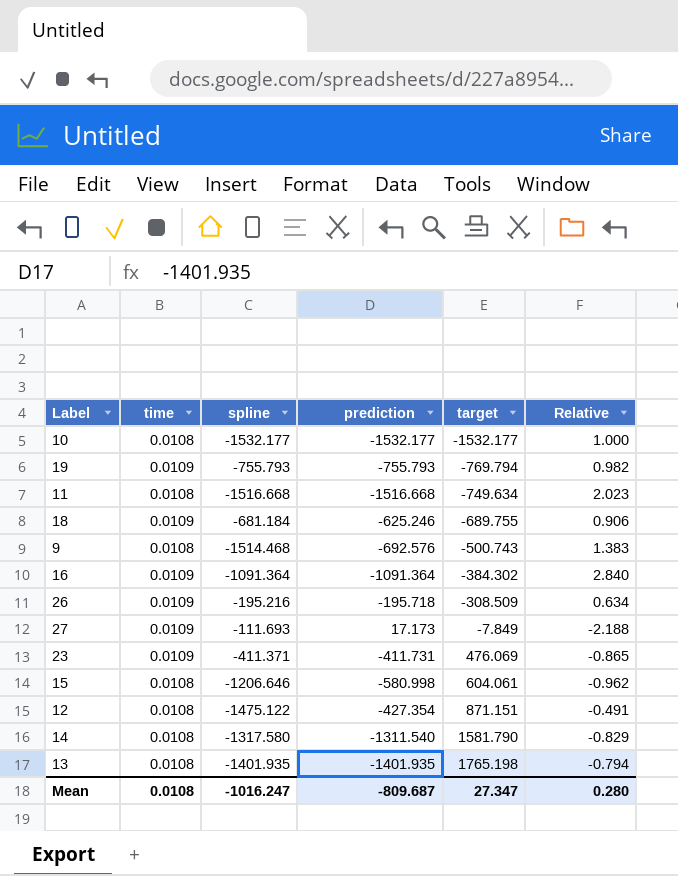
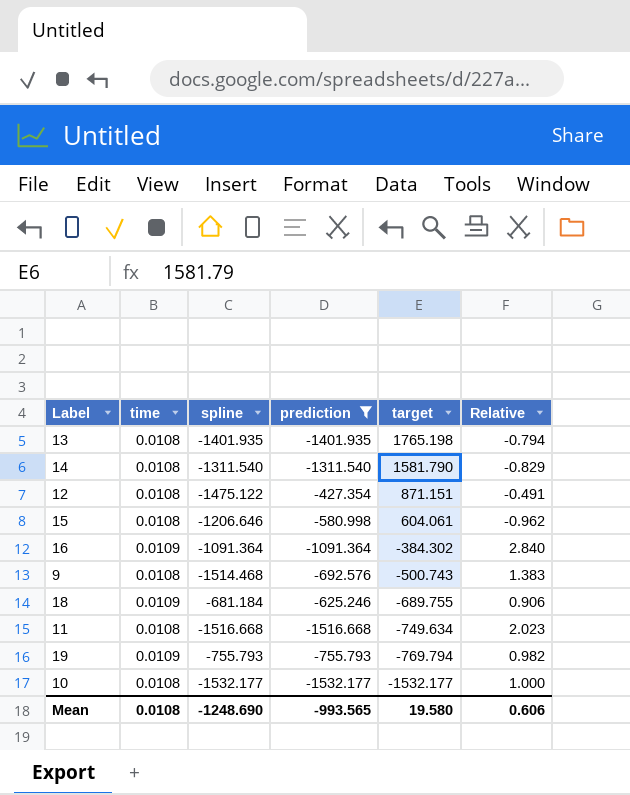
filter: none -> prediction <= -427.354
row order: target ascending -> target descending
14 | spline: -1317.580 -> -1311.540
Mean | spline: -1016.247 -> -1248.690
Mean | prediction: -809.687 -> -993.565
Mean | target: 27.347 -> 19.580
Mean | Relative: 0.280 -> 0.606

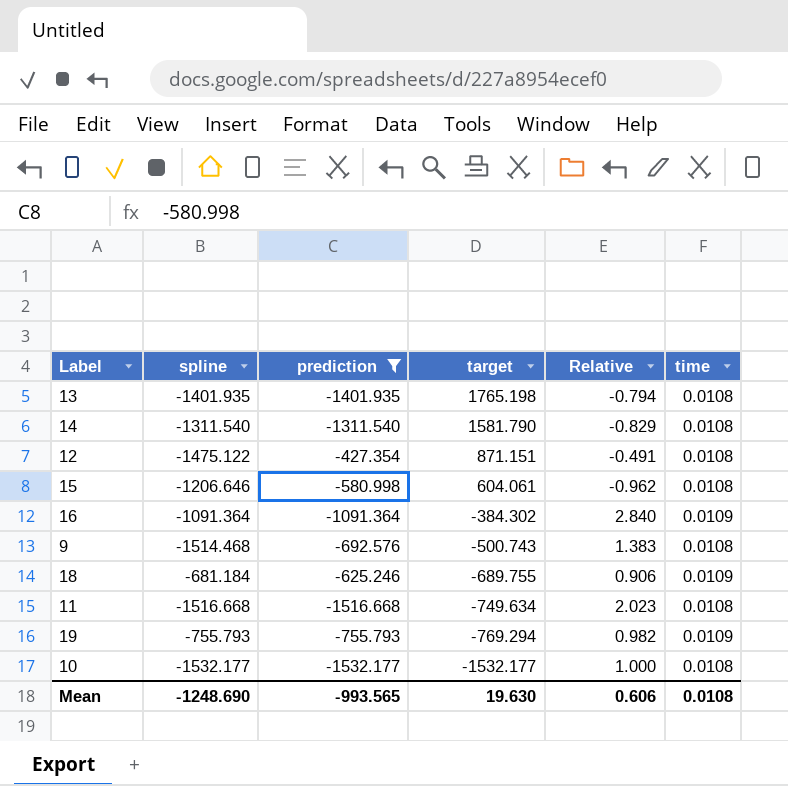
column time | position: 2 -> 6
19 | target: -769.794 -> -769.294
Mean | target: 19.580 -> 19.630

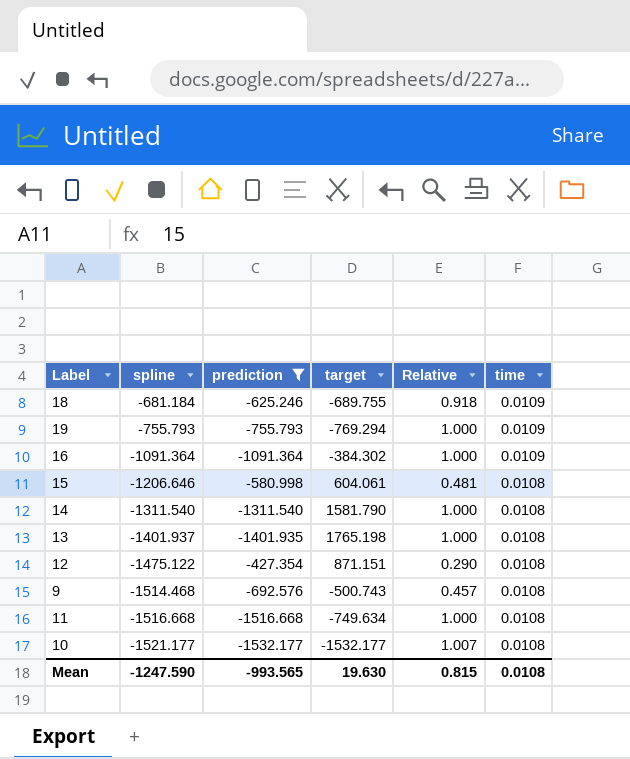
row order: target descending -> spline descending
column Relative | formula: [prediction] / [target] -> [prediction] / [spline]
13 | spline: -1401.935 -> -1401.937
10 | spline: -1532.177 -> -1521.177
Mean | spline: -1248.690 -> -1247.590
Mean | Relative: 0.606 -> 0.815

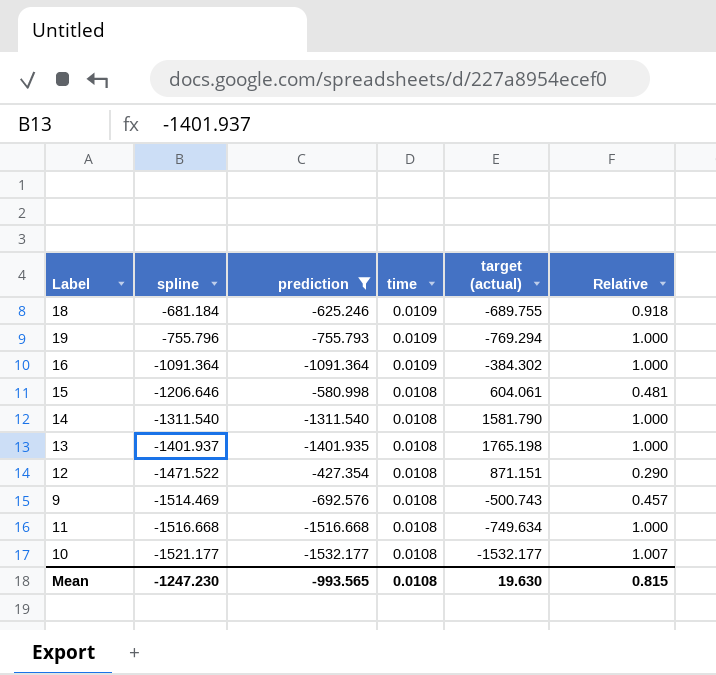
column time | position: 6 -> 4
column name: target -> target (actual)
19 | spline: -755.793 -> -755.796
12 | spline: -1475.122 -> -1471.522
9 | spline: -1514.468 -> -1514.469
Mean | spline: -1247.590 -> -1247.230

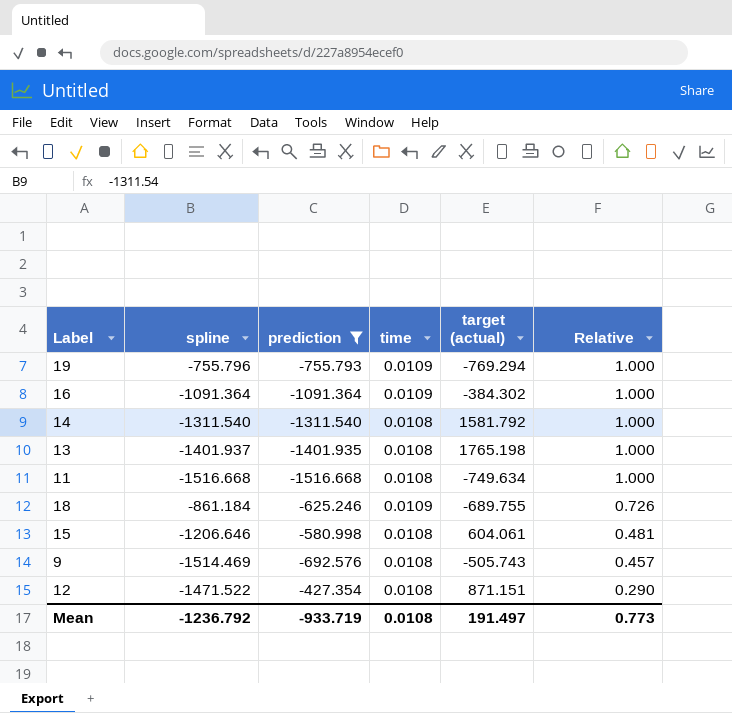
row order: spline descending -> Relative descending
row 10: -1521.177 | -1532.177 | 0.0108 | -1532.177 | 1.007 -> none
14 | target (actual): 1581.790 -> 1581.792
18 | spline: -681.184 -> -861.184
18 | Relative: 0.918 -> 0.726
9 | target (actual): -500.743 -> -505.743
Mean | spline: -1247.230 -> -1236.792
Mean | prediction: -993.565 -> -933.719
Mean | target (actual): 19.630 -> 191.497
Mean | Relative: 0.815 -> 0.773

